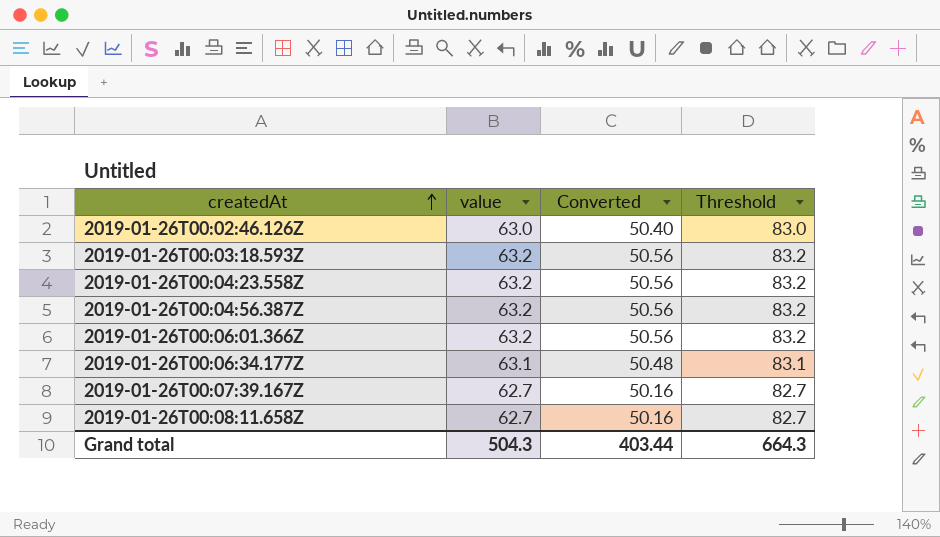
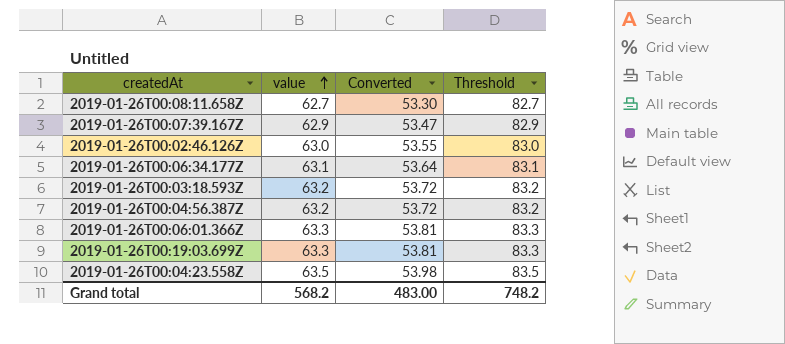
row order: createdAt ascending -> value ascending
column Converted | formula: [value] * 0.8 -> [value] * 0.85
2019-01-26T00:07:39.167Z | value: 62.7 -> 62.9
2019-01-26T00:07:39.167Z | Threshold: 82.7 -> 82.9
2019-01-26T00:06:01.366Z | value: 63.2 -> 63.3
2019-01-26T00:06:01.366Z | Threshold: 83.2 -> 83.3
row 2019-01-26T00:19:03.699Z: none -> 63.3 | 53.81 | 83.3
2019-01-26T00:04:23.558Z | value: 63.2 -> 63.5
2019-01-26T00:04:23.558Z | Threshold: 83.2 -> 83.5
Grand total | value: 504.3 -> 568.2
Grand total | Converted: 403.44 -> 483.00
Grand total | Threshold: 664.3 -> 748.2

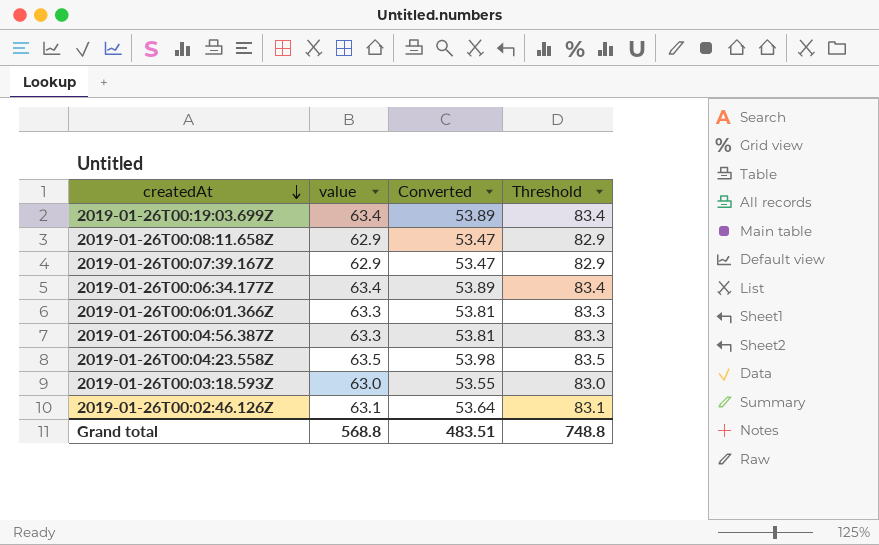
row order: value ascending -> createdAt descending
2019-01-26T00:19:03.699Z | value: 63.3 -> 63.4
2019-01-26T00:19:03.699Z | Converted: 53.81 -> 53.89
2019-01-26T00:19:03.699Z | Threshold: 83.3 -> 83.4
2019-01-26T00:08:11.658Z | value: 62.7 -> 62.9
2019-01-26T00:08:11.658Z | Converted: 53.30 -> 53.47
2019-01-26T00:08:11.658Z | Threshold: 82.7 -> 82.9
2019-01-26T00:06:34.177Z | value: 63.1 -> 63.4
2019-01-26T00:06:34.177Z | Converted: 53.64 -> 53.89
2019-01-26T00:06:34.177Z | Threshold: 83.1 -> 83.4
2019-01-26T00:04:56.387Z | value: 63.2 -> 63.3
2019-01-26T00:04:56.387Z | Converted: 53.72 -> 53.81
2019-01-26T00:04:56.387Z | Threshold: 83.2 -> 83.3
2019-01-26T00:03:18.593Z | value: 63.2 -> 63.0
2019-01-26T00:03:18.593Z | Converted: 53.72 -> 53.55
2019-01-26T00:03:18.593Z | Threshold: 83.2 -> 83.0
2019-01-26T00:02:46.126Z | value: 63.0 -> 63.1
2019-01-26T00:02:46.126Z | Converted: 53.55 -> 53.64
2019-01-26T00:02:46.126Z | Threshold: 83.0 -> 83.1
Grand total | value: 568.2 -> 568.8
Grand total | Converted: 483.00 -> 483.51
Grand total | Threshold: 748.2 -> 748.8

